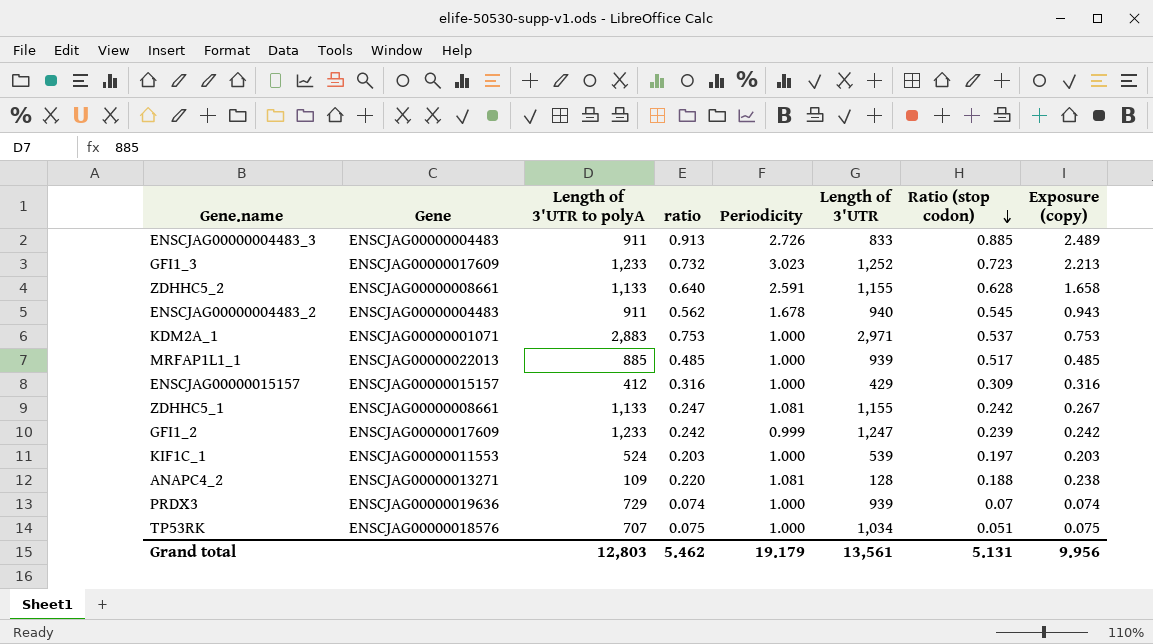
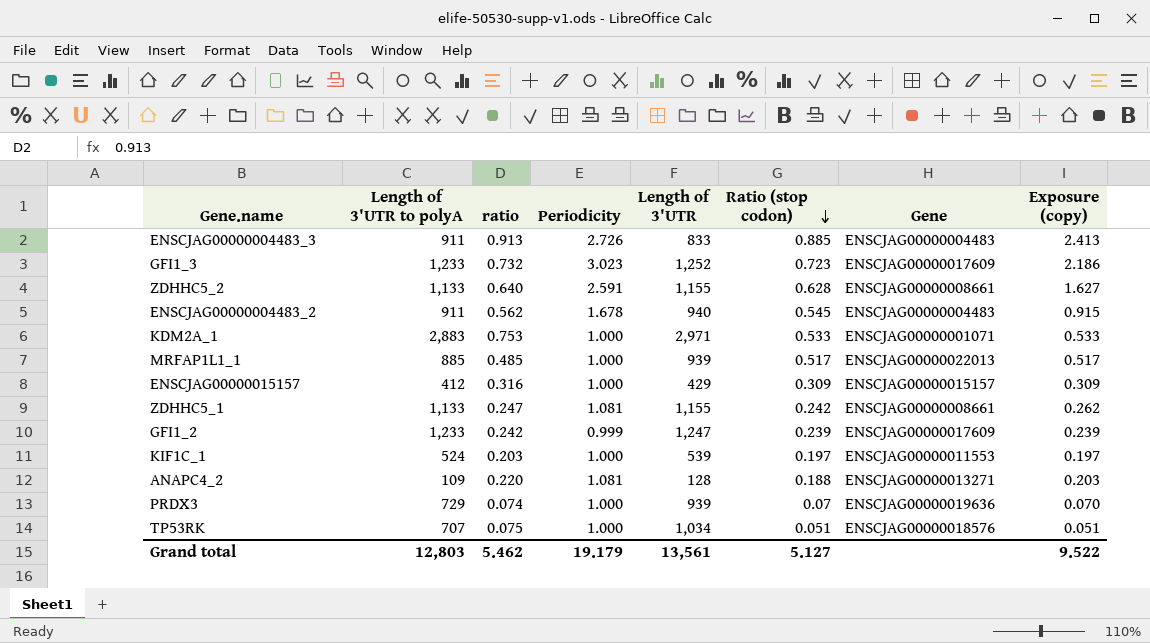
column Gene | position: 2 -> 7
column Exposure (copy) | formula: [ratio] * [Periodicity] -> [Periodicity] * [Ratio (stop codon)]
KDM2A_1 | Ratio (stop codon): 0.537 -> 0.533
Grand total | Ratio (stop codon): 5.131 -> 5.127
Grand total | Exposure (copy): 9.956 -> 9.522

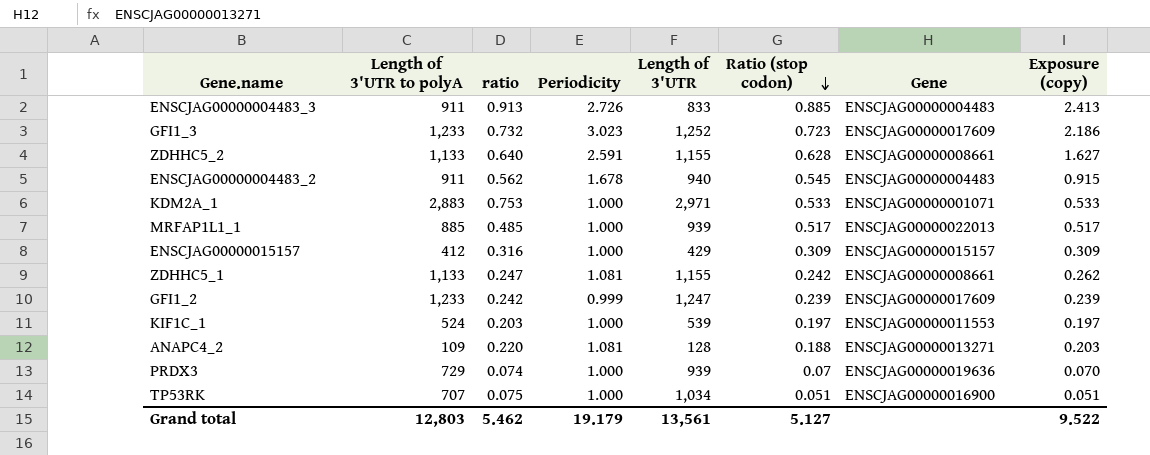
TP53RK | Gene: ENSCJAG00000018576 -> ENSCJAG00000016900

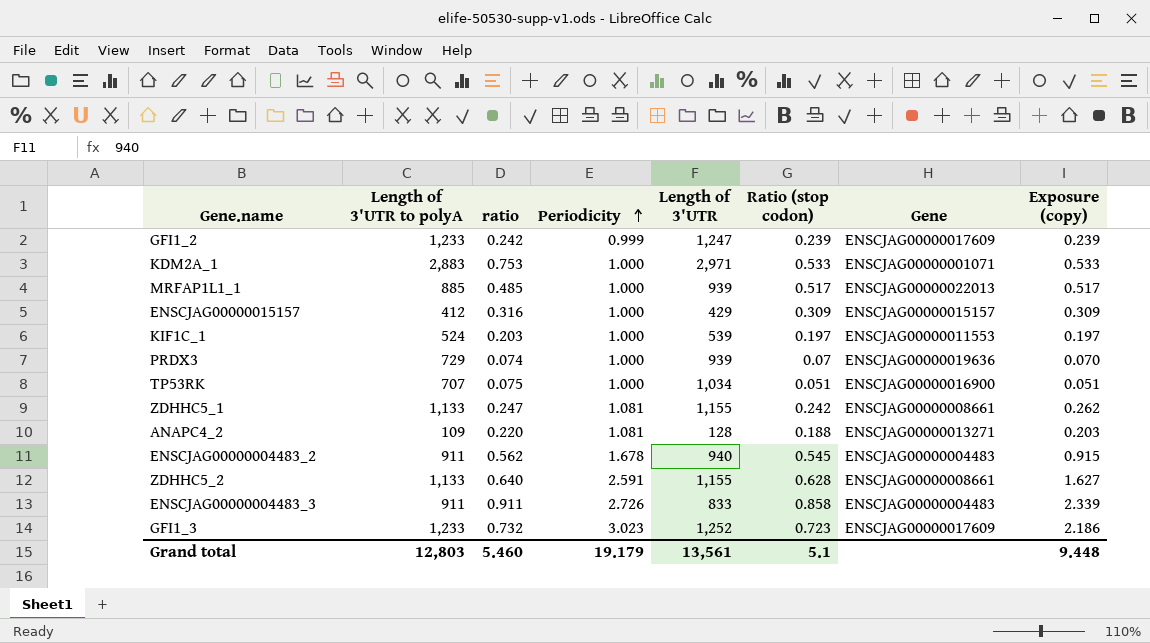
row order: Ratio (stop codon) descending -> Periodicity ascending
ENSCJAG00000004483_3 | ratio: 0.913 -> 0.911
ENSCJAG00000004483_3 | Ratio (stop codon): 0.885 -> 0.858
ENSCJAG00000004483_3 | Exposure (copy): 2.413 -> 2.339
Grand total | ratio: 5.462 -> 5.460
Grand total | Ratio (stop codon): 5.127 -> 5.1
Grand total | Exposure (copy): 9.522 -> 9.448

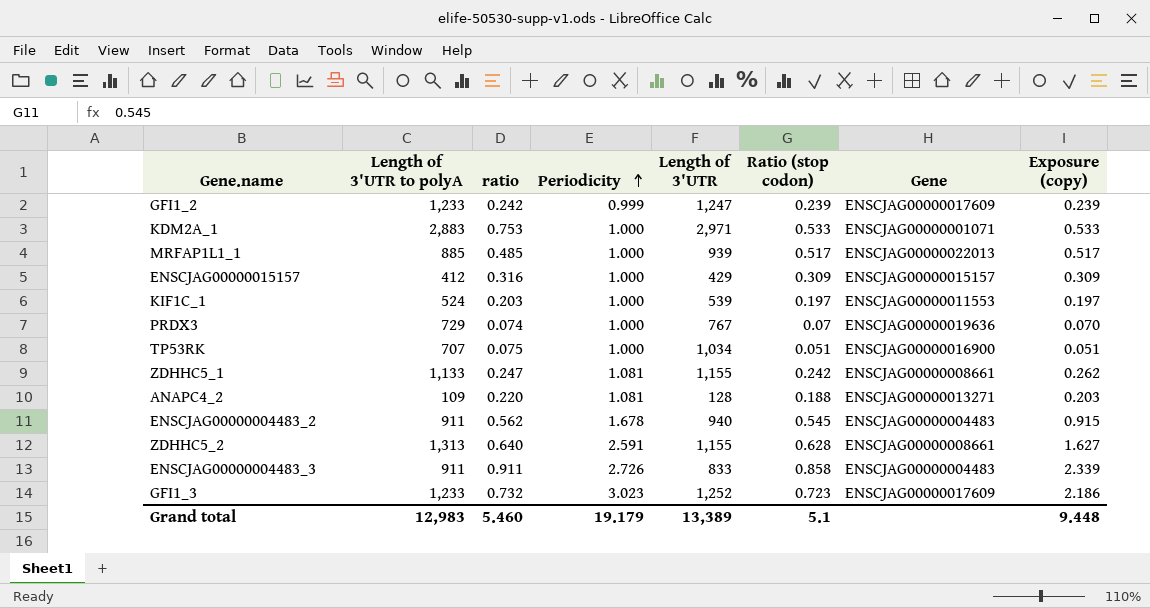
PRDX3 | Length of 3'UTR: 939 -> 767
ZDHHC5_2 | Length of 3'UTR to polyA: 1,133 -> 1,313
Grand total | Length of 3'UTR to polyA: 12,803 -> 12,983
Grand total | Length of 3'UTR: 13,561 -> 13,389

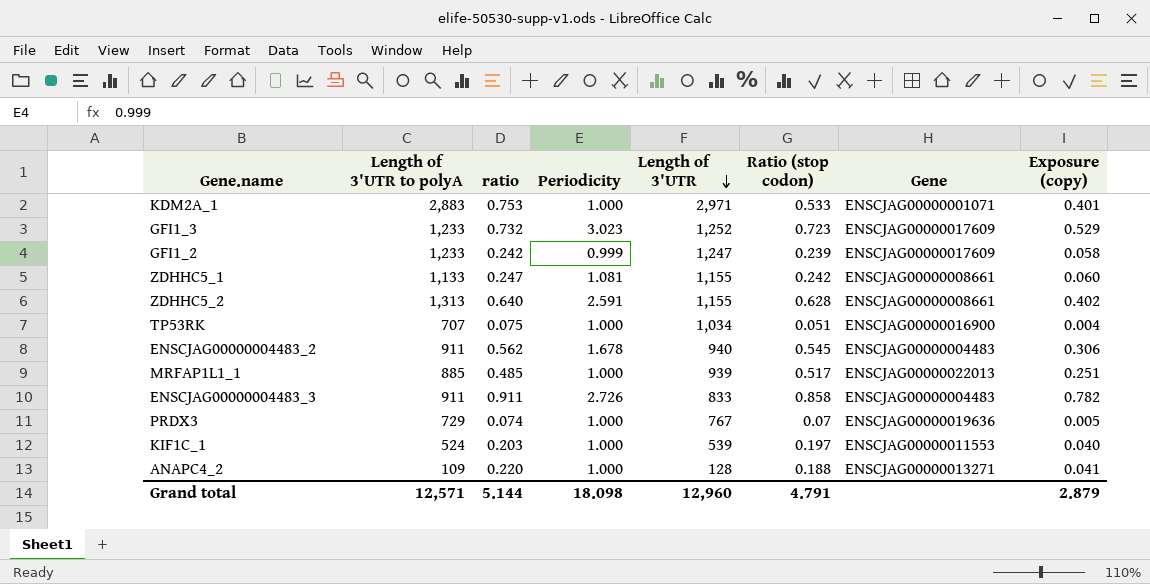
row order: Periodicity ascending -> Length of 3'UTR descending
column Exposure (copy) | formula: [Periodicity] * [Ratio (stop codon)] -> [ratio] * [Ratio (stop codon)]
row ENSCJAG00000015157: 412 | 0.316 | 1.000 | 429 | 0.309 | ENSCJAG00000015157 | 0.309 -> none
ANAPC4_2 | Periodicity: 1.081 -> 1.000
Grand total | Length of 3'UTR to polyA: 12,983 -> 12,571
Grand total | ratio: 5.460 -> 5.144
Grand total | Periodicity: 19.179 -> 18.098
Grand total | Length of 3'UTR: 13,389 -> 12,960
Grand total | Ratio (stop codon): 5.1 -> 4.791
Grand total | Exposure (copy): 9.448 -> 2.879

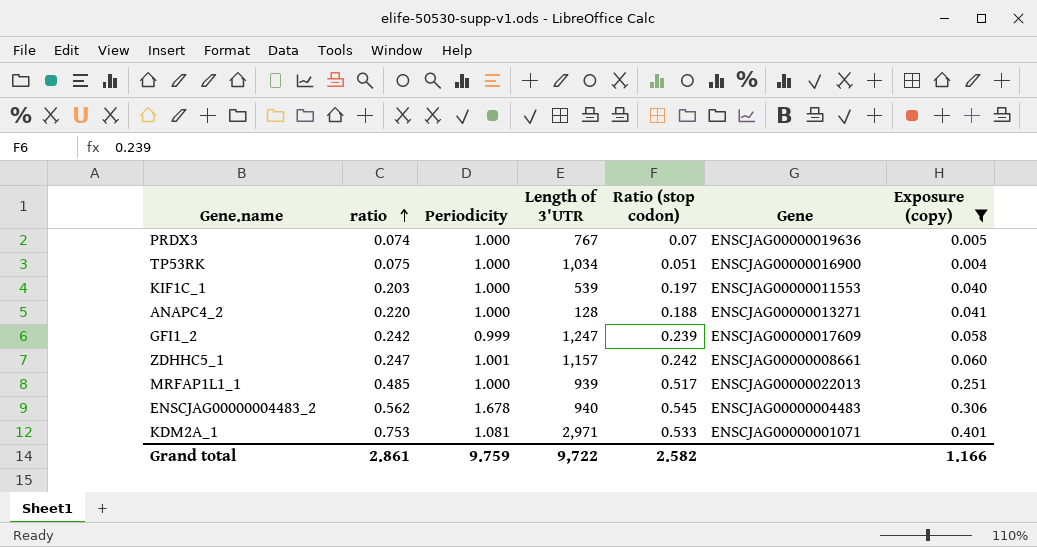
filter: none -> Exposure (copy) <= 0.401
row order: Length of 3'UTR descending -> ratio ascending
column Length of 3'UTR to polyA | position: 2 -> none
ZDHHC5_1 | Periodicity: 1.081 -> 1.001
ZDHHC5_1 | Length of 3'UTR: 1,155 -> 1,157
KDM2A_1 | Periodicity: 1.000 -> 1.081
Grand total | ratio: 5.144 -> 2.861
Grand total | Periodicity: 18.098 -> 9.759
Grand total | Length of 3'UTR: 12,960 -> 9,722
Grand total | Ratio (stop codon): 4.791 -> 2.582
Grand total | Exposure (copy): 2.879 -> 1.166

